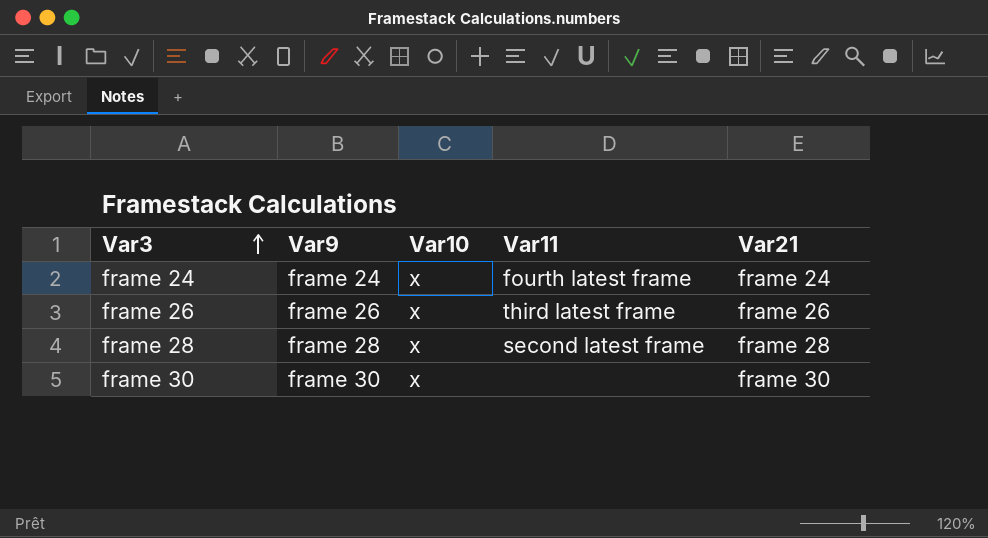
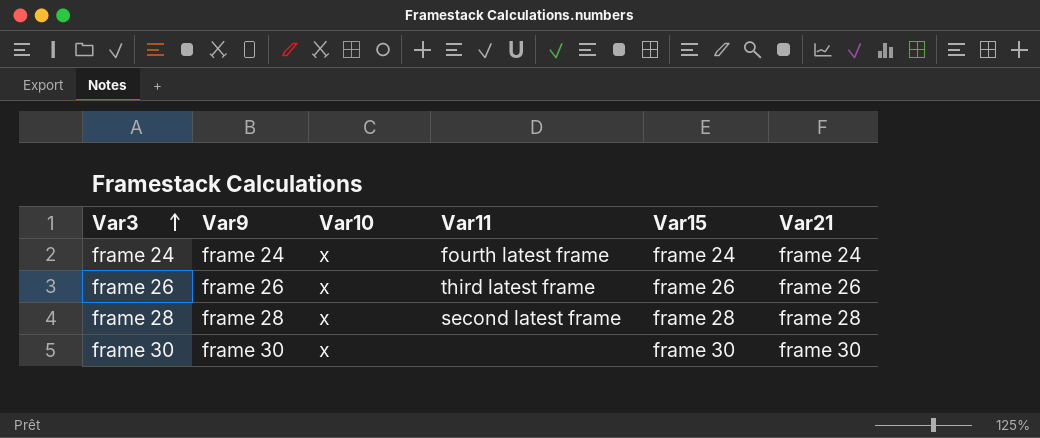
column Var15 | position: none -> 5

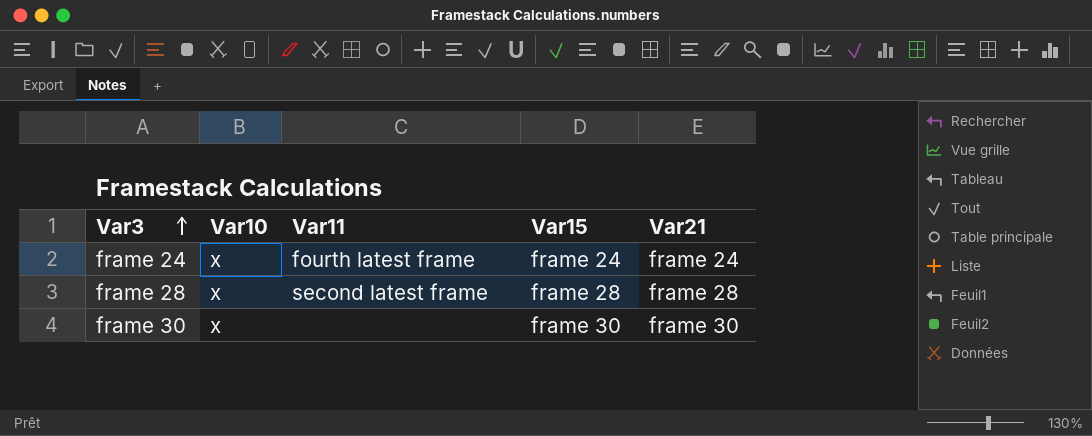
column Var9 | position: 2 -> none
row frame 26: frame 26 | x | third latest frame | frame 26 | frame 26 -> none

